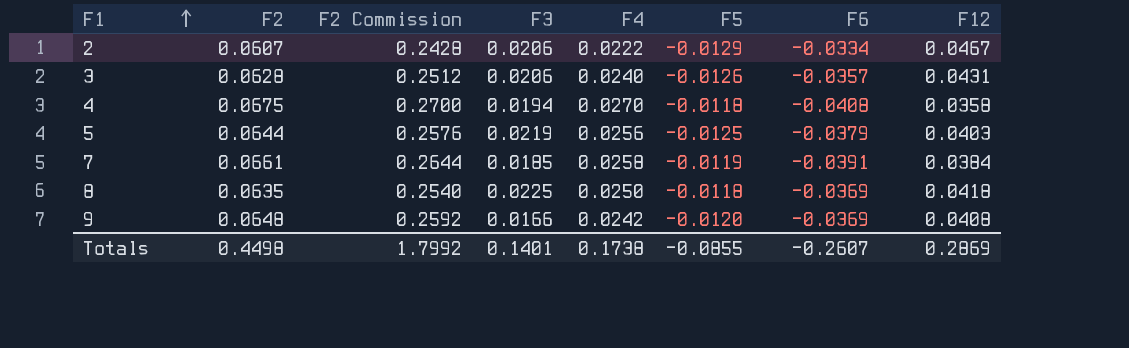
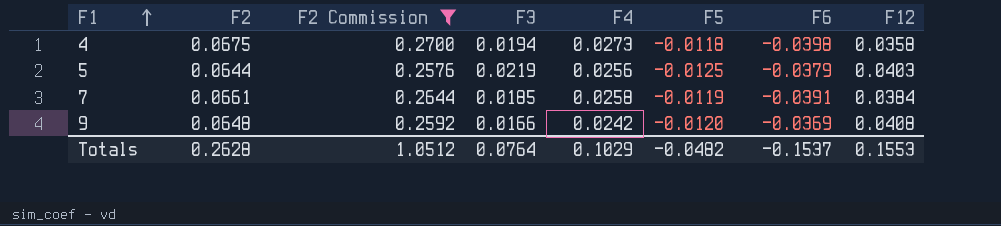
filter: none -> F2 Commission >= 0.2576
4 | F4: 0.0270 -> 0.0273
4 | F6: -0.0408 -> -0.0398
Totals | F2: 0.4498 -> 0.2628
Totals | F2 Commission: 1.7992 -> 1.0512
Totals | F3: 0.1401 -> 0.0764
Totals | F4: 0.1738 -> 0.1029
Totals | F5: -0.0855 -> -0.0482
Totals | F6: -0.2607 -> -0.1537
Totals | F12: 0.2869 -> 0.1553

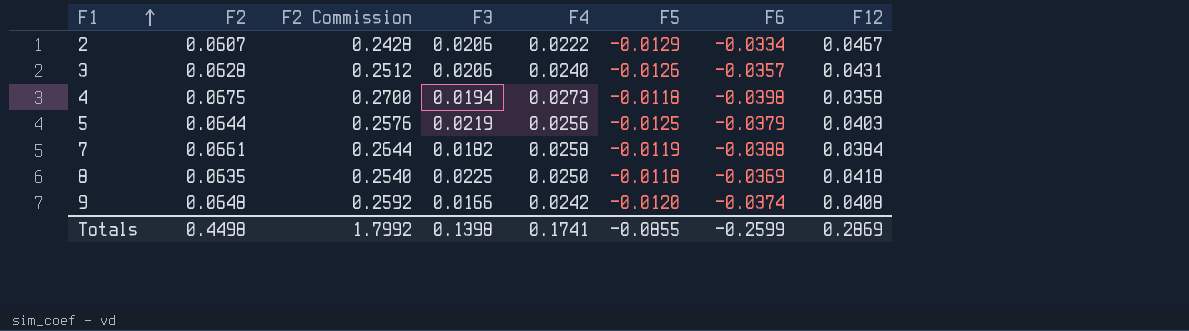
filter: F2 Commission >= 0.2576 -> none
7 | F3: 0.0185 -> 0.0182
7 | F6: -0.0391 -> -0.0388
9 | F6: -0.0369 -> -0.0374
Totals | F2: 0.2628 -> 0.4498
Totals | F2 Commission: 1.0512 -> 1.7992
Totals | F3: 0.0764 -> 0.1398
Totals | F4: 0.1029 -> 0.1741
Totals | F5: -0.0482 -> -0.0855
Totals | F6: -0.1537 -> -0.2599
Totals | F12: 0.1553 -> 0.2869

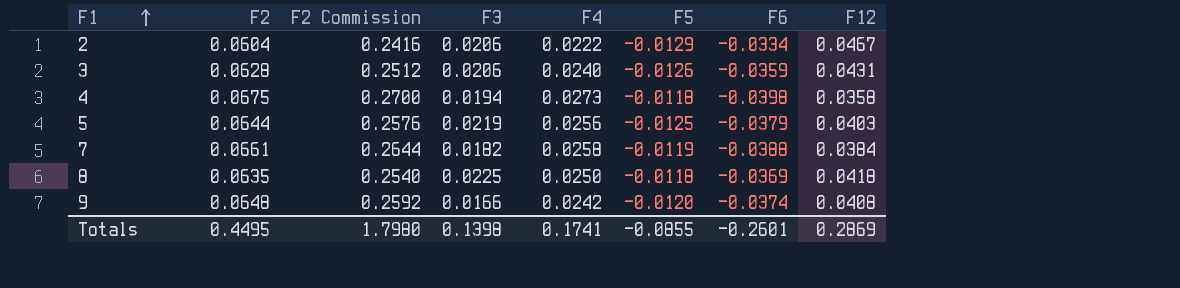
2 | F2: 0.0607 -> 0.0604
2 | F2 Commission: 0.2428 -> 0.2416
3 | F6: -0.0357 -> -0.0359
Totals | F2: 0.4498 -> 0.4495
Totals | F2 Commission: 1.7992 -> 1.7980
Totals | F6: -0.2599 -> -0.2601

